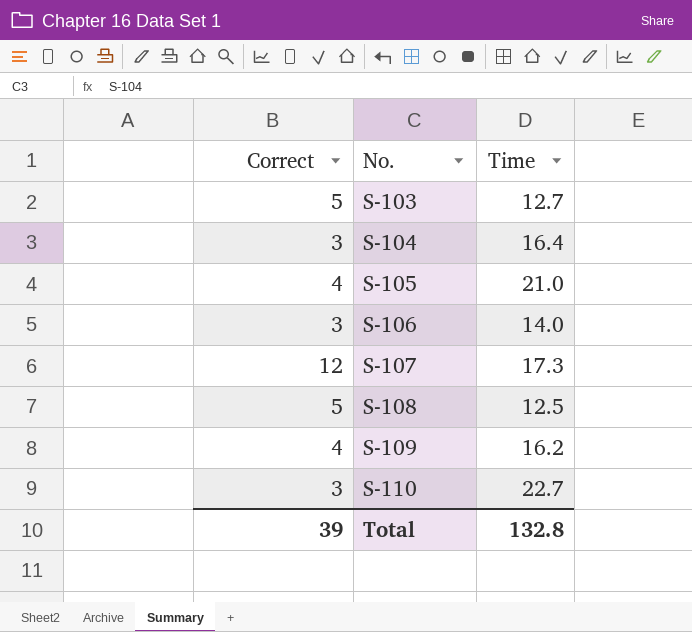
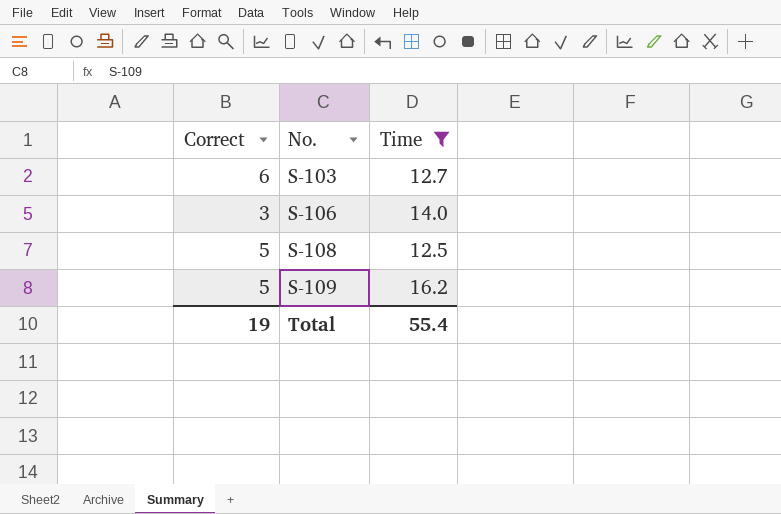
filter: none -> Time <= 16.2
S-103 | Correct: 5 -> 6
S-109 | Correct: 4 -> 5
Total | Correct: 39 -> 19
Total | Time: 132.8 -> 55.4

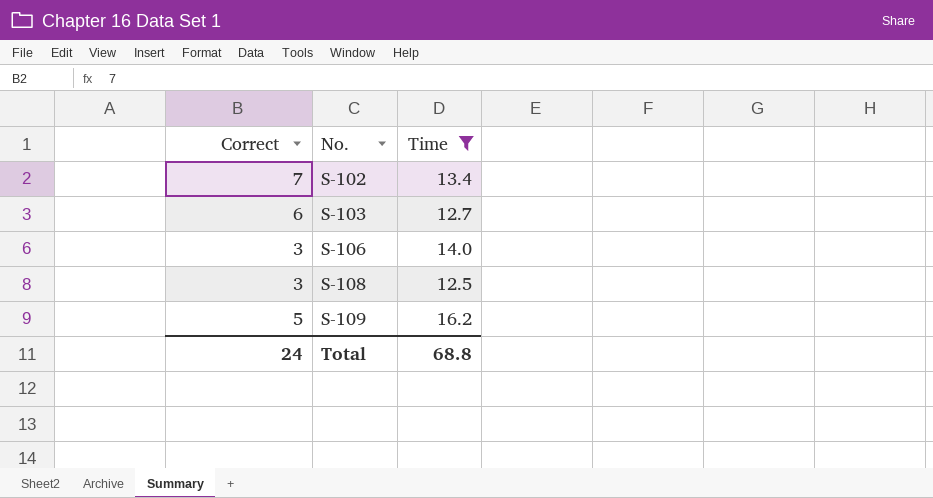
row S-102: none -> 7 | 13.4
S-108 | Correct: 5 -> 3
Total | Correct: 19 -> 24
Total | Time: 55.4 -> 68.8

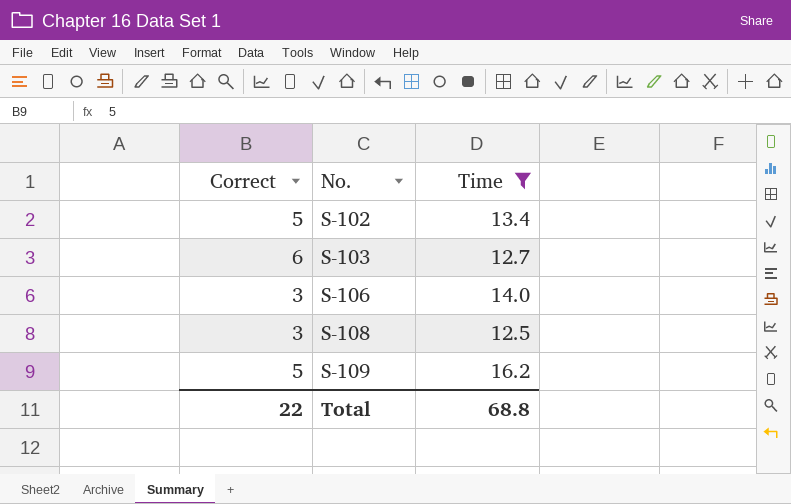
S-102 | Correct: 7 -> 5
Total | Correct: 24 -> 22

